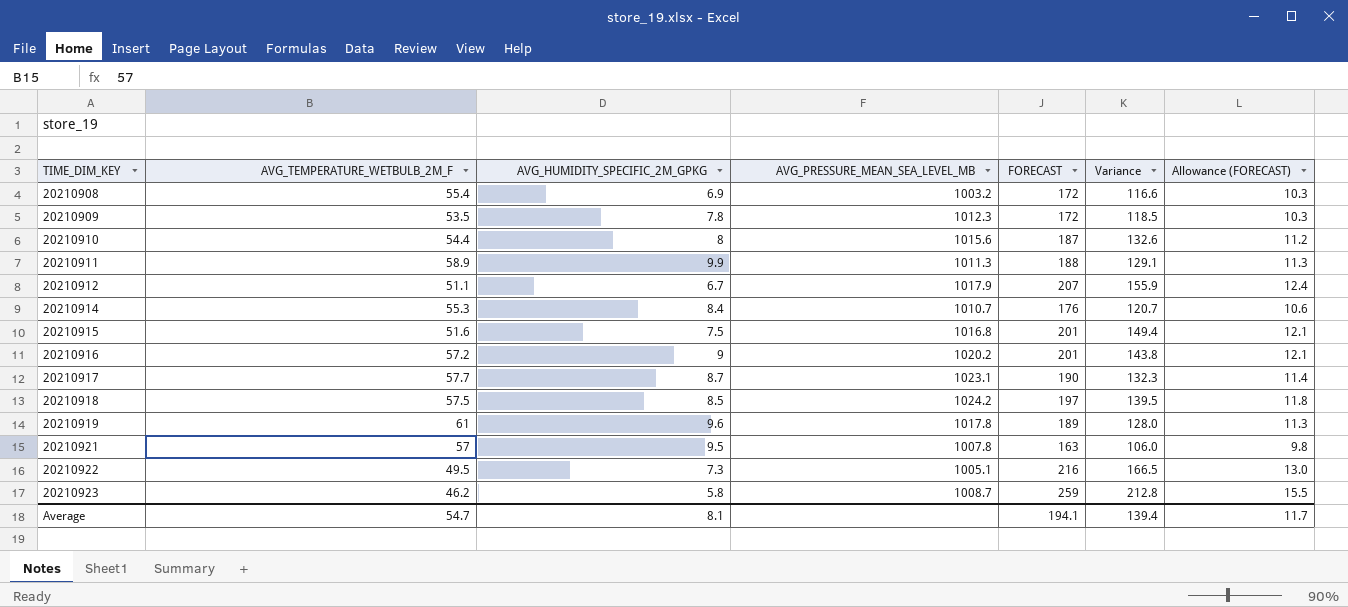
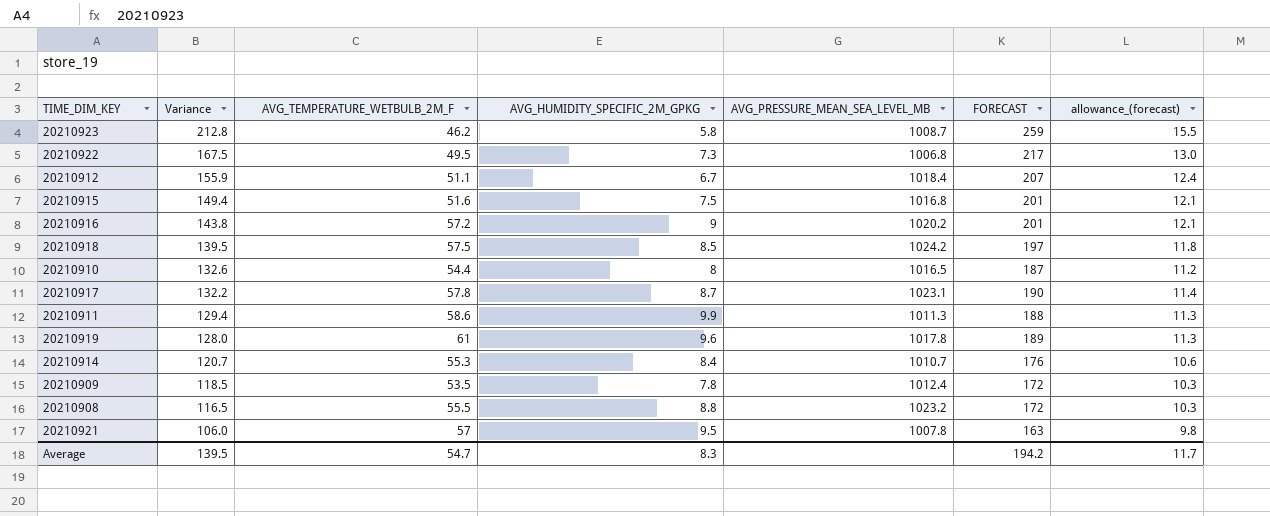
row order: TIME_DIM_KEY ascending -> Variance descending
column Variance | position: 6 -> 2
column name: Allowance (FORECAST) -> allowance_(forecast)
20210922 | Variance: 166.5 -> 167.5
20210922 | AVG_PRESSURE_MEAN_SEA_LEVEL_MB: 1005.1 -> 1006.8
20210922 | FORECAST: 216 -> 217
20210912 | AVG_PRESSURE_MEAN_SEA_LEVEL_MB: 1017.9 -> 1018.4
20210910 | AVG_PRESSURE_MEAN_SEA_LEVEL_MB: 1015.6 -> 1016.5
20210917 | Variance: 132.3 -> 132.2
20210917 | AVG_TEMPERATURE_WETBULB_2M_F: 57.7 -> 57.8
20210911 | Variance: 129.1 -> 129.4
20210911 | AVG_TEMPERATURE_WETBULB_2M_F: 58.9 -> 58.6
20210909 | AVG_PRESSURE_MEAN_SEA_LEVEL_MB: 1012.3 -> 1012.4
20210908 | Variance: 116.6 -> 116.5
20210908 | AVG_TEMPERATURE_WETBULB_2M_F: 55.4 -> 55.5
20210908 | AVG_HUMIDITY_SPECIFIC_2M_GPKG: 6.9 -> 8.8
20210908 | AVG_PRESSURE_MEAN_SEA_LEVEL_MB: 1003.2 -> 1023.2
Average | Variance: 139.4 -> 139.5
Average | AVG_HUMIDITY_SPECIFIC_2M_GPKG: 8.1 -> 8.3
Average | FORECAST: 194.1 -> 194.2

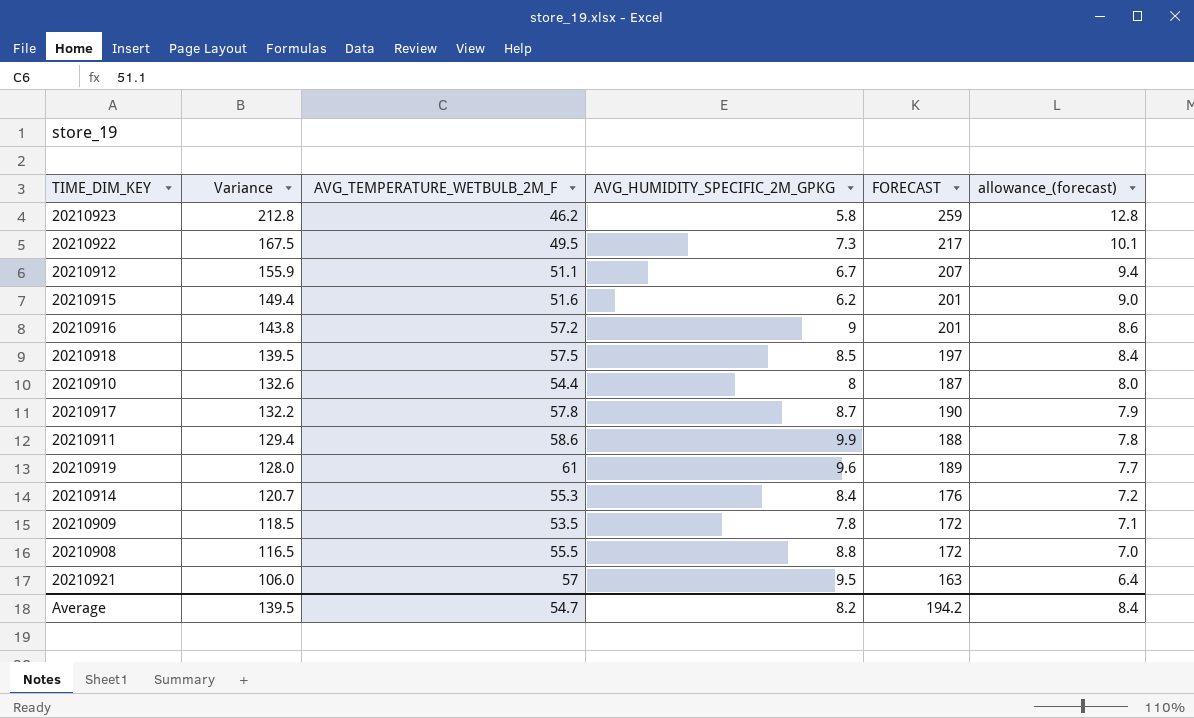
column AVG_PRESSURE_MEAN_SEA_LEVEL_MB | position: 5 -> none
column allowance_(forecast) | formula: [FORECAST] * 0.06 -> [Variance] * 0.06
20210915 | AVG_HUMIDITY_SPECIFIC_2M_GPKG: 7.5 -> 6.2
Average | AVG_HUMIDITY_SPECIFIC_2M_GPKG: 8.3 -> 8.2
Average | allowance_(forecast): 11.7 -> 8.4

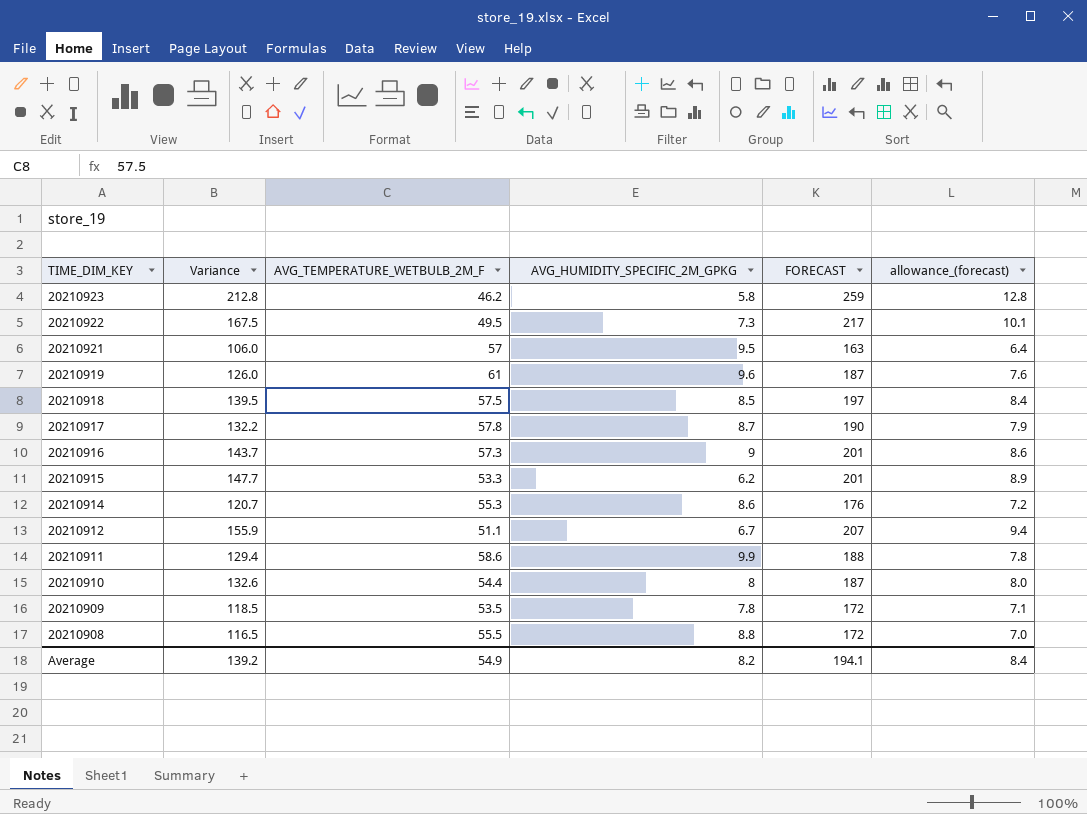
row order: Variance descending -> TIME_DIM_KEY descending
20210919 | Variance: 128.0 -> 126.0
20210919 | FORECAST: 189 -> 187
20210919 | allowance_(forecast): 7.7 -> 7.6
20210916 | Variance: 143.8 -> 143.7
20210916 | AVG_TEMPERATURE_WETBULB_2M_F: 57.2 -> 57.3
20210915 | Variance: 149.4 -> 147.7
20210915 | AVG_TEMPERATURE_WETBULB_2M_F: 51.6 -> 53.3
20210915 | allowance_(forecast): 9.0 -> 8.9
20210914 | AVG_HUMIDITY_SPECIFIC_2M_GPKG: 8.4 -> 8.6
Average | Variance: 139.5 -> 139.2
Average | AVG_TEMPERATURE_WETBULB_2M_F: 54.7 -> 54.9
Average | FORECAST: 194.2 -> 194.1

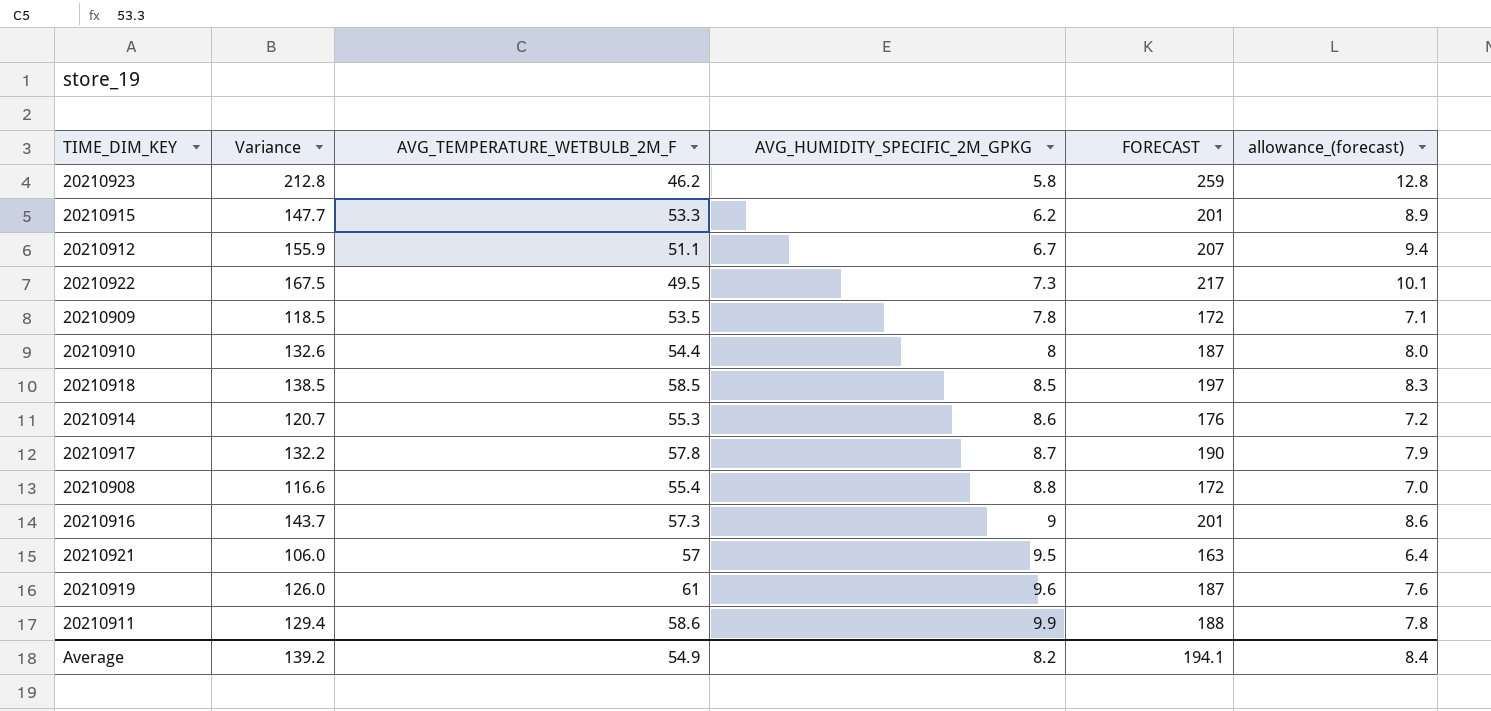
row order: TIME_DIM_KEY descending -> AVG_HUMIDITY_SPECIFIC_2M_GPKG ascending
20210918 | Variance: 139.5 -> 138.5
20210918 | AVG_TEMPERATURE_WETBULB_2M_F: 57.5 -> 58.5
20210918 | allowance_(forecast): 8.4 -> 8.3
20210908 | Variance: 116.5 -> 116.6
20210908 | AVG_TEMPERATURE_WETBULB_2M_F: 55.5 -> 55.4

